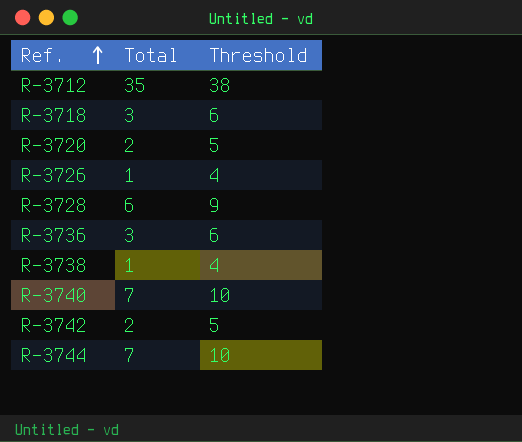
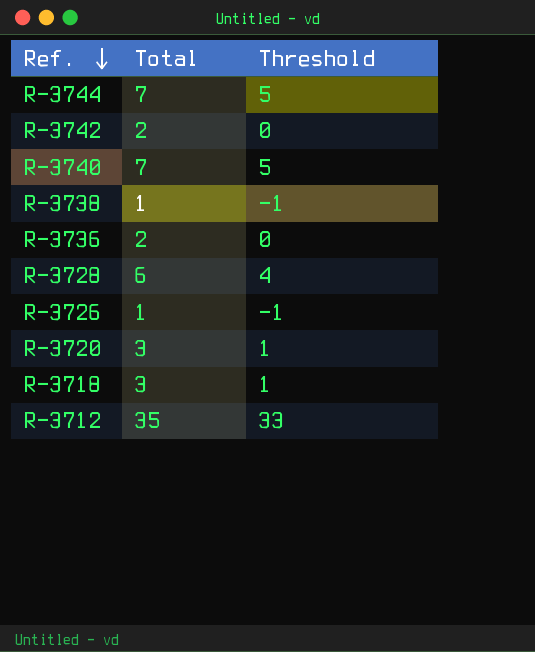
row order: Ref. ascending -> Ref. descending
column Threshold | formula: [Total] + 3 -> [Total] - 2
R-3736 | Total: 3 -> 2
R-3720 | Total: 2 -> 3

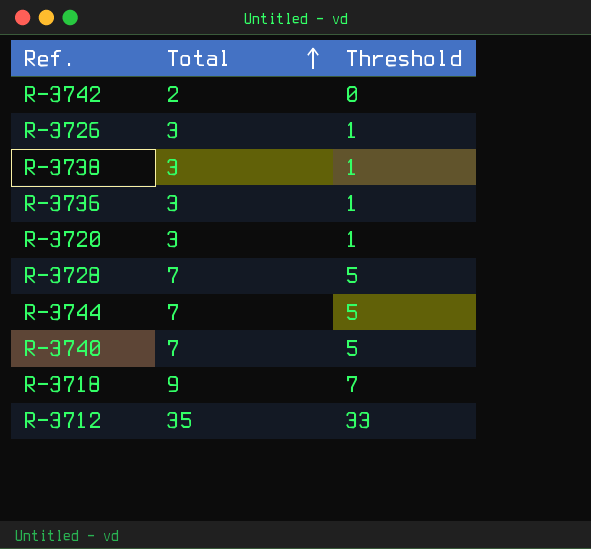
row order: Ref. descending -> Total ascending
R-3726 | Total: 1 -> 3
R-3726 | Threshold: -1 -> 1
R-3738 | Total: 1 -> 3
R-3738 | Threshold: -1 -> 1
R-3736 | Total: 2 -> 3
R-3736 | Threshold: 0 -> 1
R-3728 | Total: 6 -> 7
R-3728 | Threshold: 4 -> 5
R-3718 | Total: 3 -> 9
R-3718 | Threshold: 1 -> 7

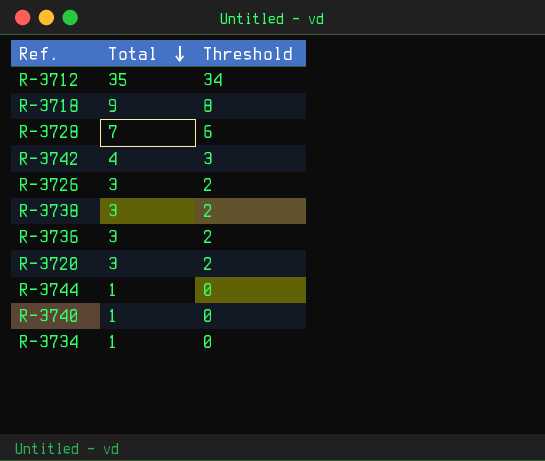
row order: Total ascending -> Total descending
column Threshold | formula: [Total] - 2 -> [Total] - 1
R-3742 | Total: 2 -> 4
R-3744 | Total: 7 -> 1
R-3740 | Total: 7 -> 1
row R-3734: none -> 1 | 0

